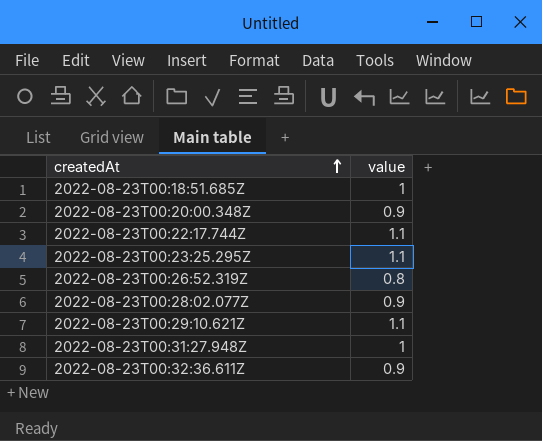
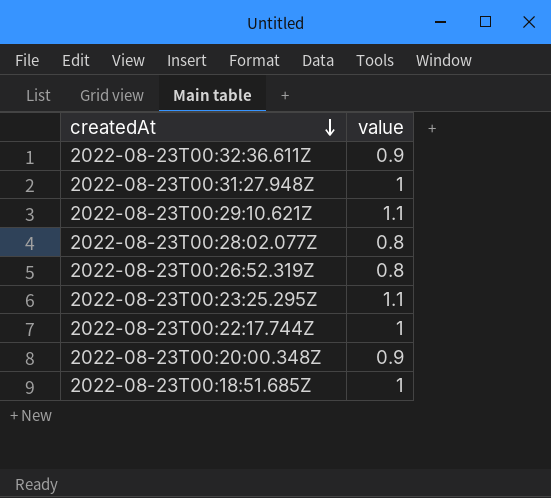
row order: createdAt ascending -> createdAt descending
2022-08-23T00:28:02.077Z | value: 0.9 -> 0.8
2022-08-23T00:22:17.744Z | value: 1.1 -> 1

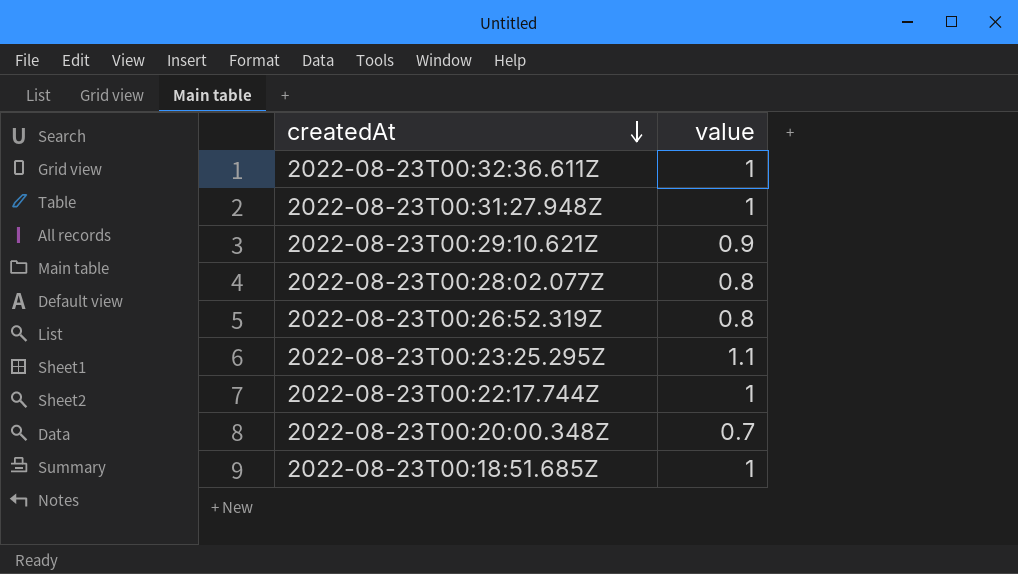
2022-08-23T00:32:36.611Z | value: 0.9 -> 1
2022-08-23T00:29:10.621Z | value: 1.1 -> 0.9
2022-08-23T00:20:00.348Z | value: 0.9 -> 0.7

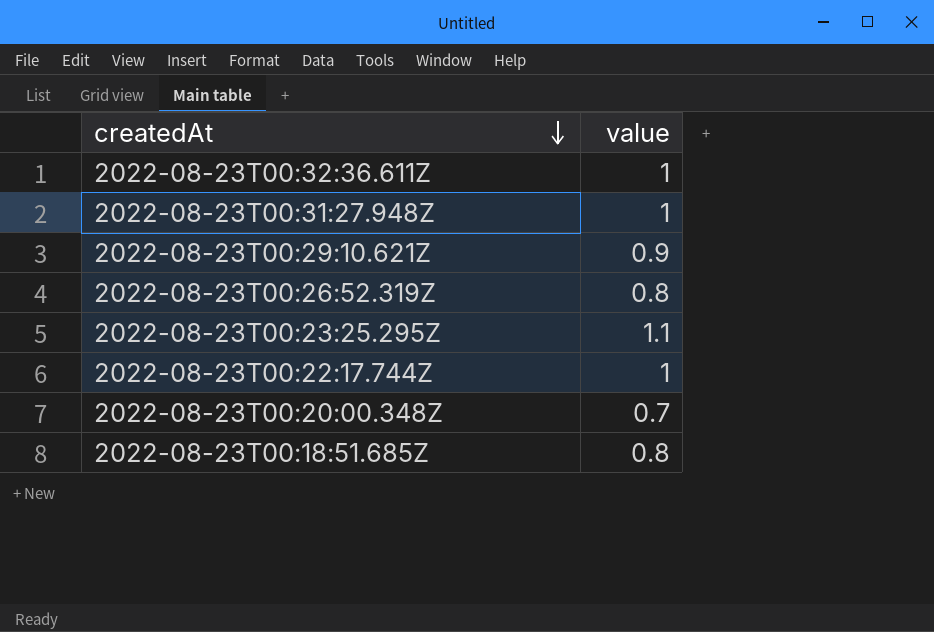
row 2022-08-23T00:28:02.077Z: 0.8 -> none
2022-08-23T00:18:51.685Z | value: 1 -> 0.8

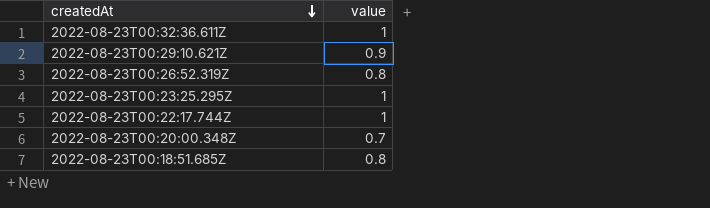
row 2022-08-23T00:31:27.948Z: 1 -> none
2022-08-23T00:23:25.295Z | value: 1.1 -> 1

